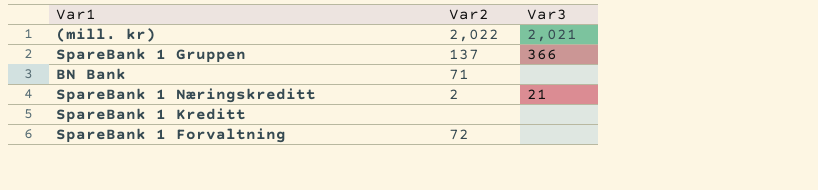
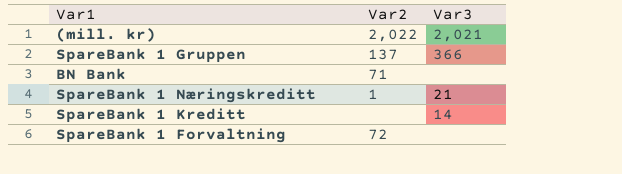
SpareBank 1 Næringskreditt | Var2: 2 -> 1
SpareBank 1 Kreditt | Var3: none -> 14

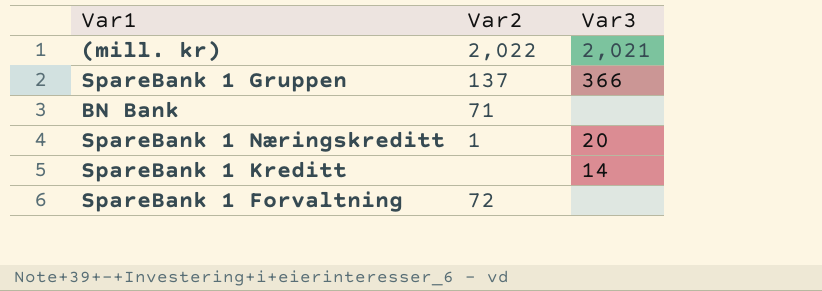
SpareBank 1 Næringskreditt | Var3: 21 -> 20

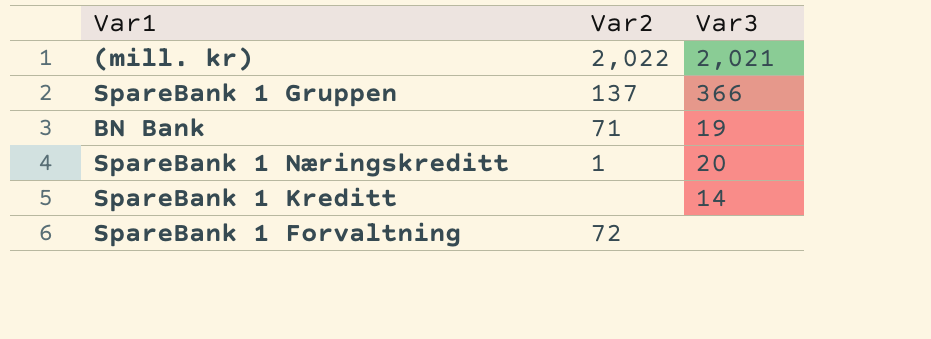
BN Bank | Var3: none -> 19

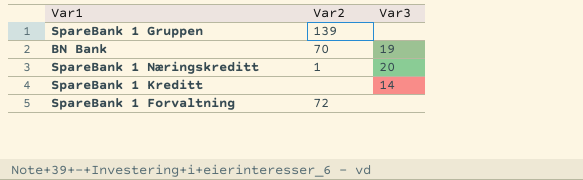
row (mill. kr): 2,022 | 2,021 -> none
SpareBank 1 Gruppen | Var2: 137 -> 139
SpareBank 1 Gruppen | Var3: 366 -> none
BN Bank | Var2: 71 -> 70

